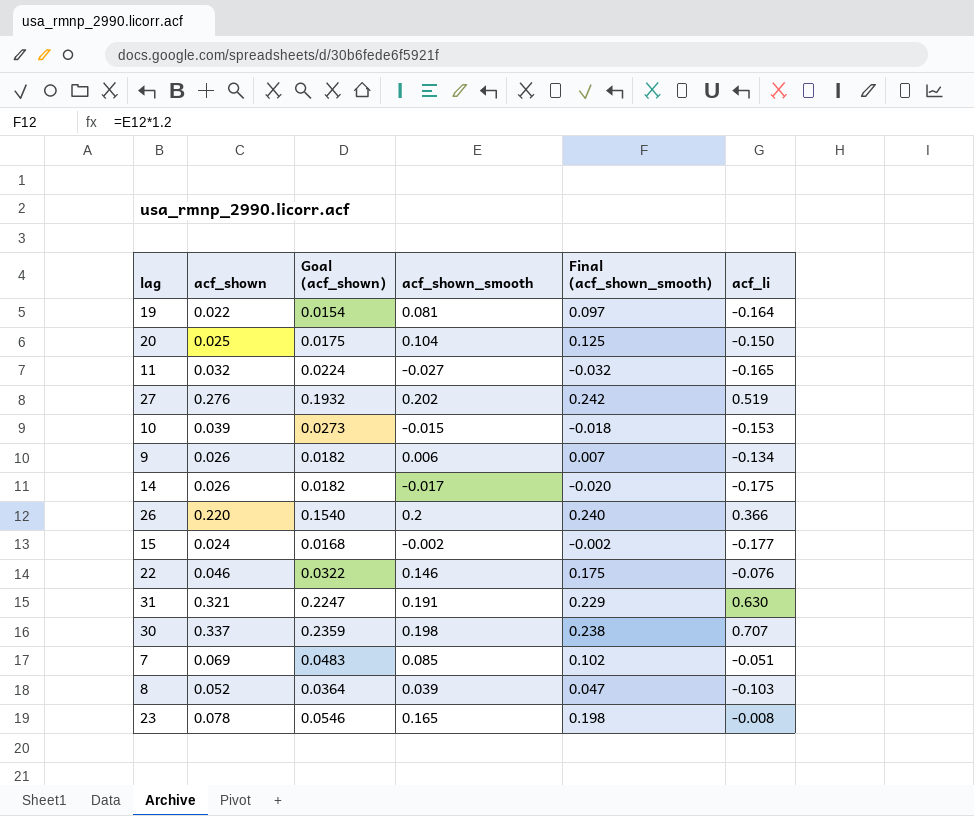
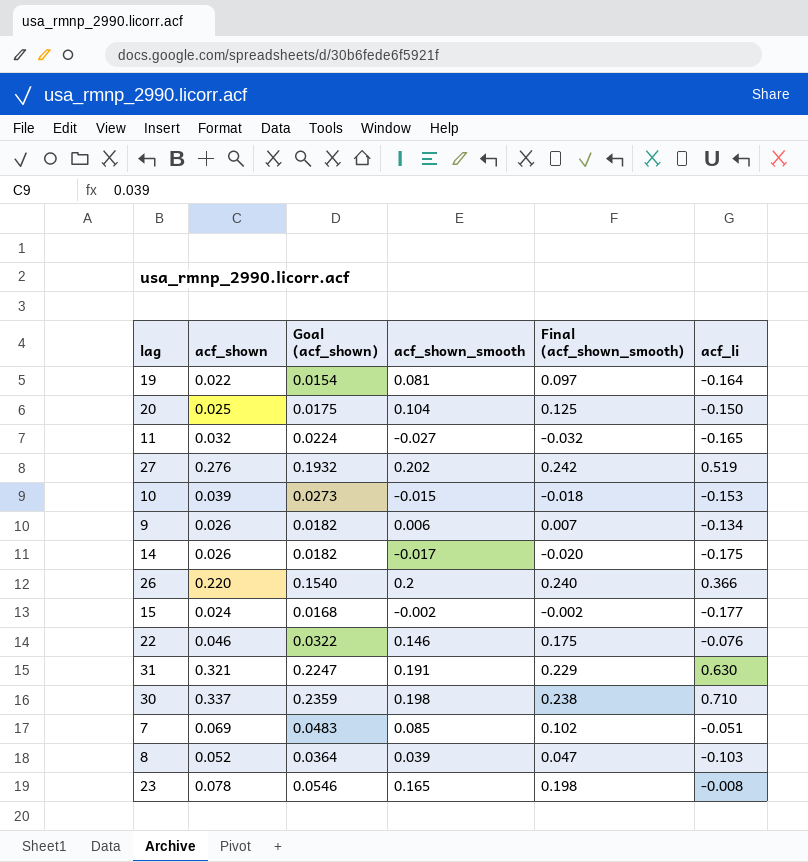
30 | acf_li: 0.707 -> 0.710

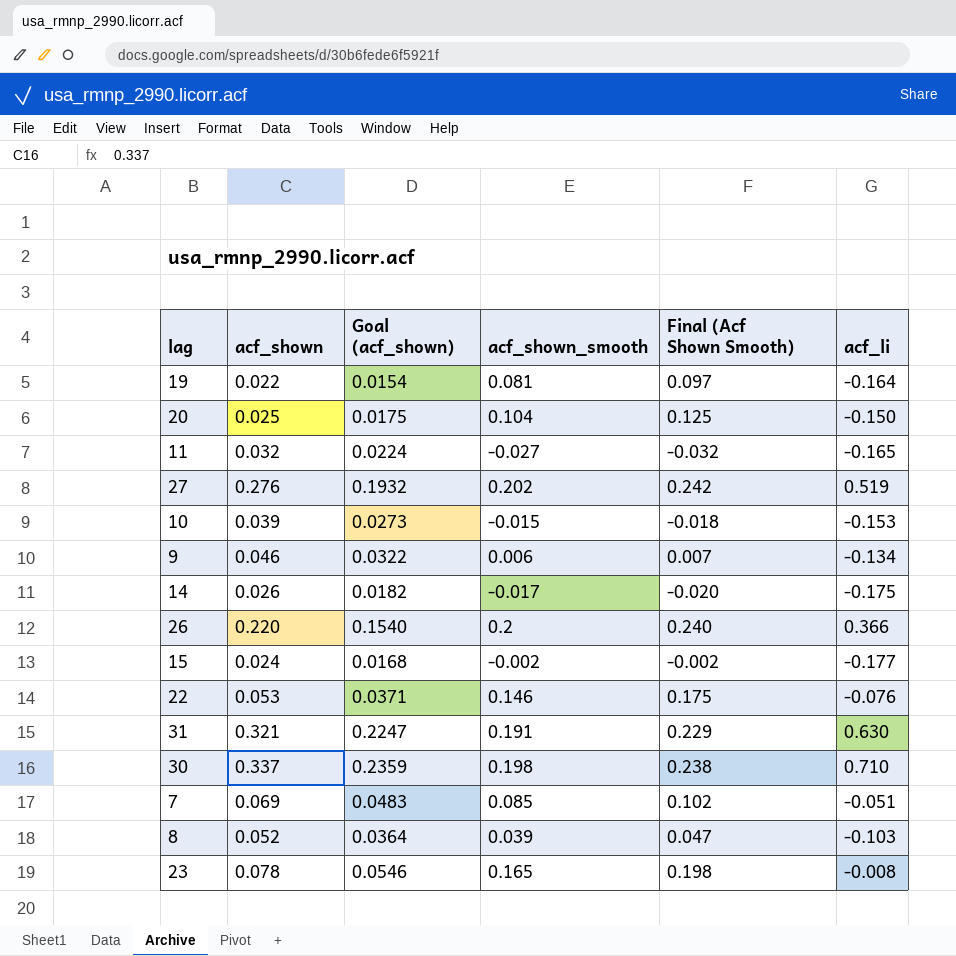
column name: Final (acf_shown_smooth) -> Final (Acf Shown Smooth)
9 | acf_shown: 0.026 -> 0.046
9 | Goal (acf_shown): 0.0182 -> 0.0322
22 | acf_shown: 0.046 -> 0.053
22 | Goal (acf_shown): 0.0322 -> 0.0371

